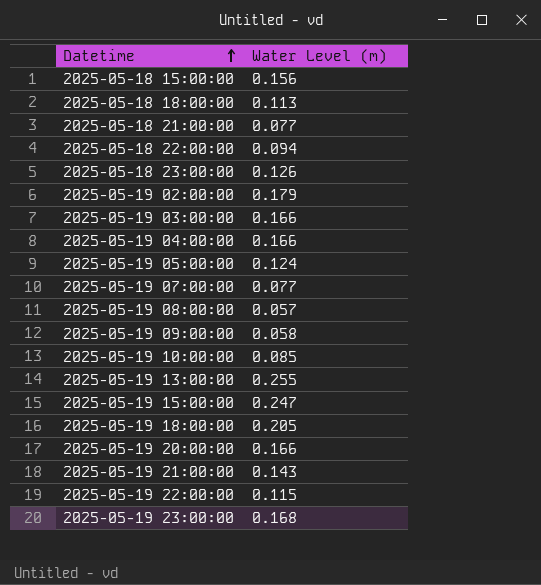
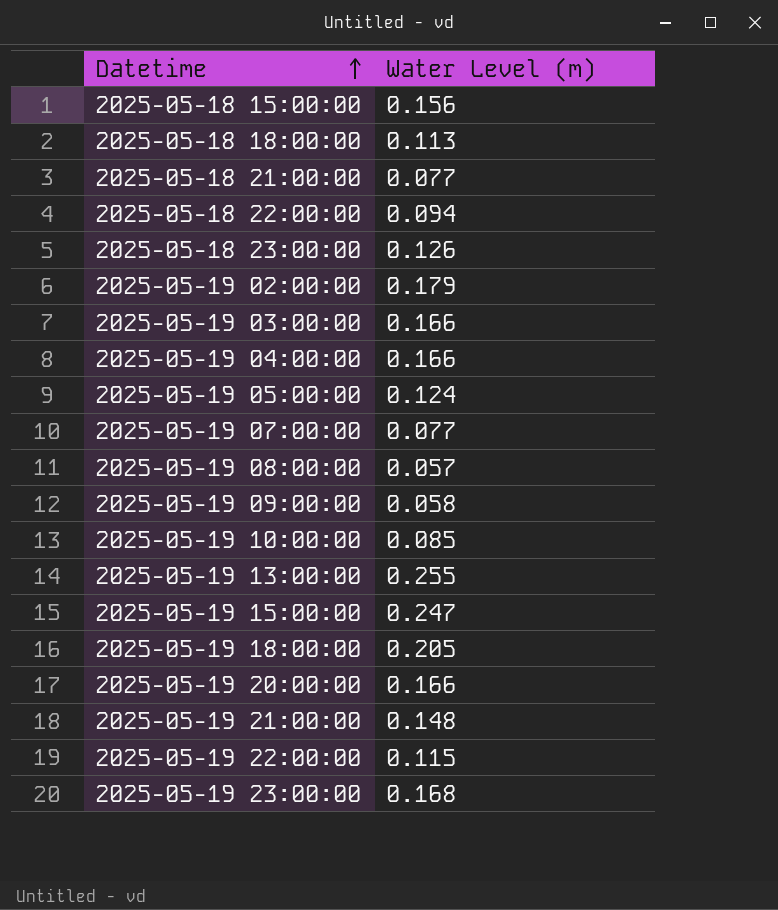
2025-05-19 21:00:00 | Water Level (m): 0.143 -> 0.148

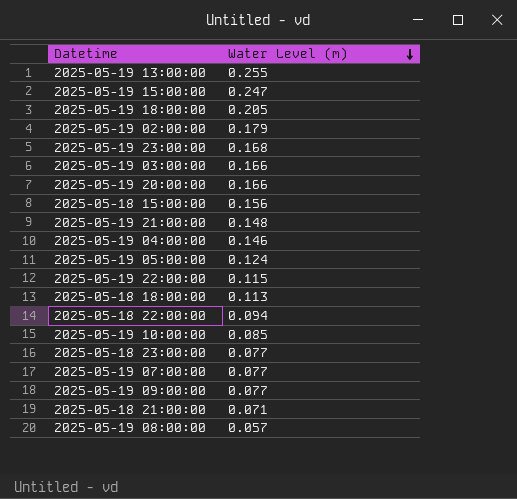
row order: Datetime ascending -> Water Level (m) descending
2025-05-19 04:00:00 | Water Level (m): 0.166 -> 0.146
2025-05-18 23:00:00 | Water Level (m): 0.126 -> 0.077
2025-05-19 09:00:00 | Water Level (m): 0.058 -> 0.077
2025-05-18 21:00:00 | Water Level (m): 0.077 -> 0.071

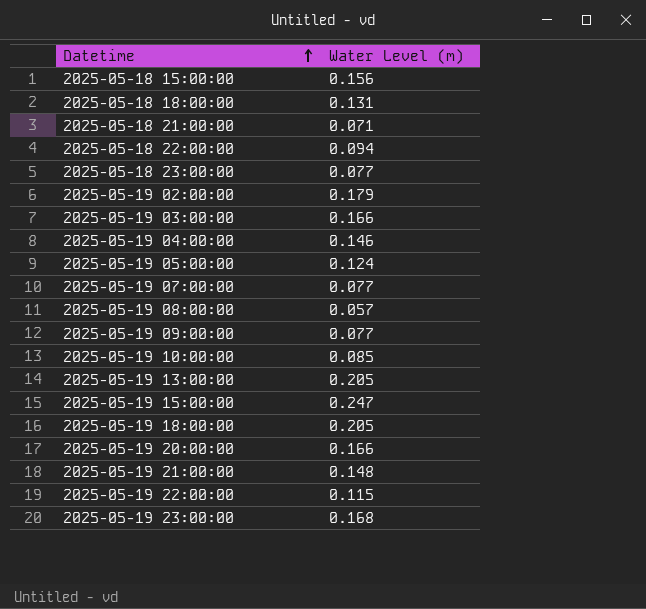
row order: Water Level (m) descending -> Datetime ascending
2025-05-18 18:00:00 | Water Level (m): 0.113 -> 0.131
2025-05-19 13:00:00 | Water Level (m): 0.255 -> 0.205

